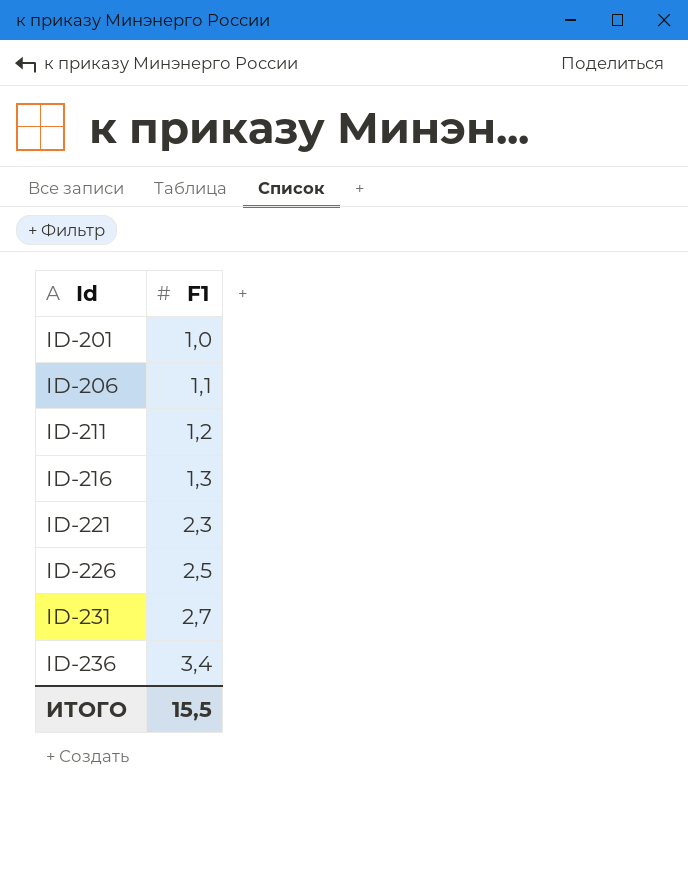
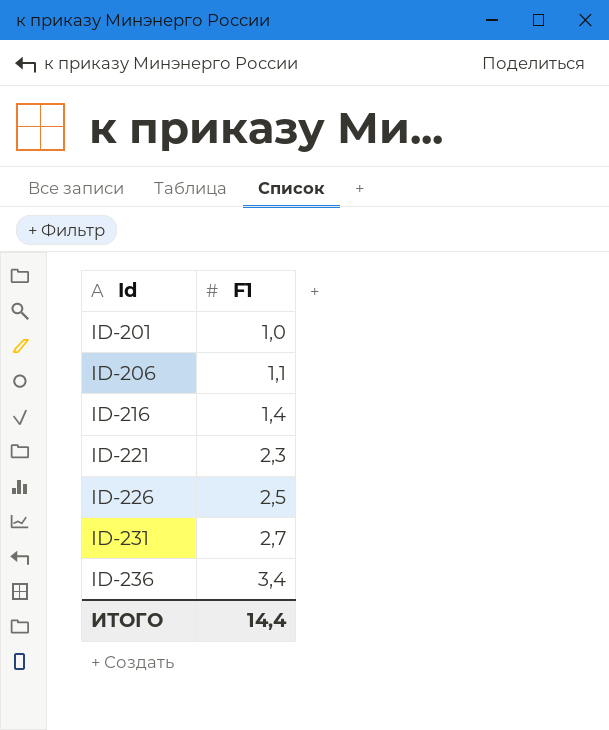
row ID-211: 1,2 -> none
ID-216 | F1: 1,3 -> 1,4
ИТОГО | F1: 15,5 -> 14,4

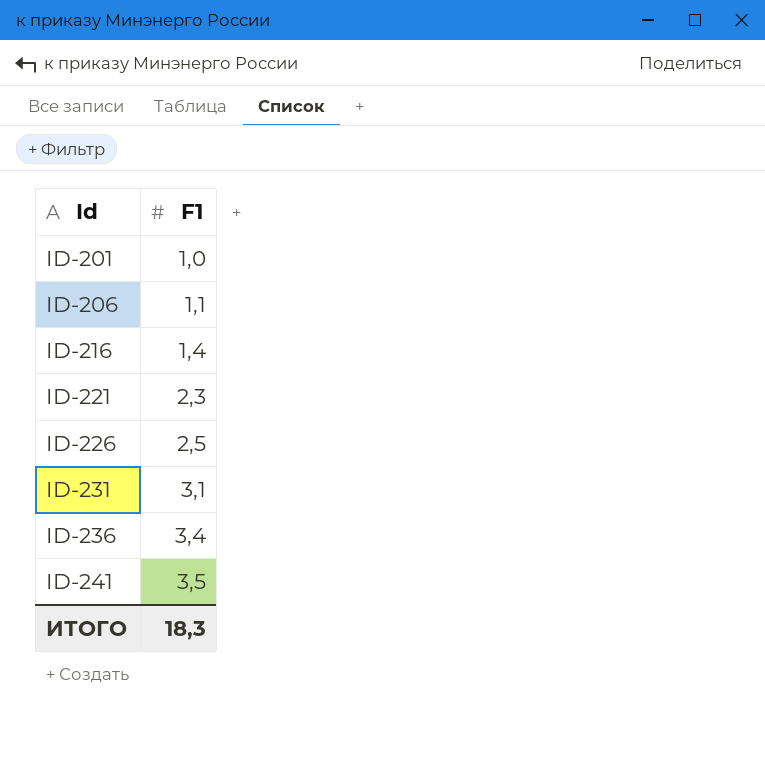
ID-231 | F1: 2,7 -> 3,1
row ID-241: none -> 3,5
ИТОГО | F1: 14,4 -> 18,3

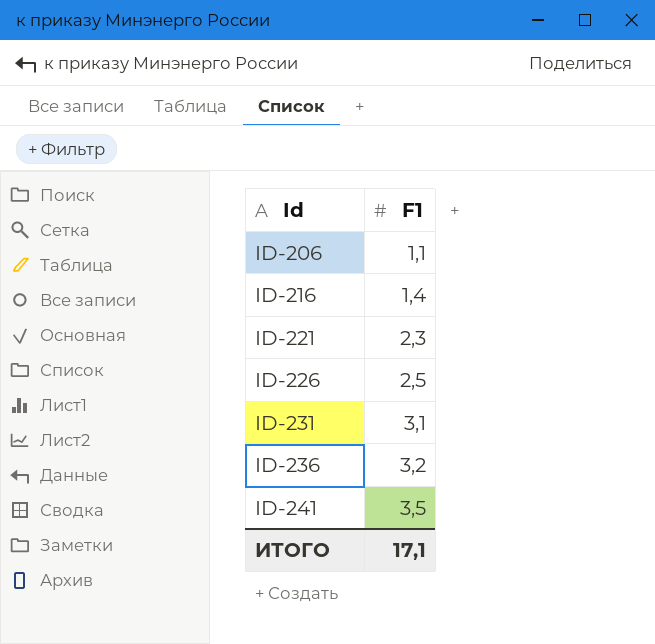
row ID-201: 1,0 -> none
ID-236 | F1: 3,4 -> 3,2
ИТОГО | F1: 18,3 -> 17,1

